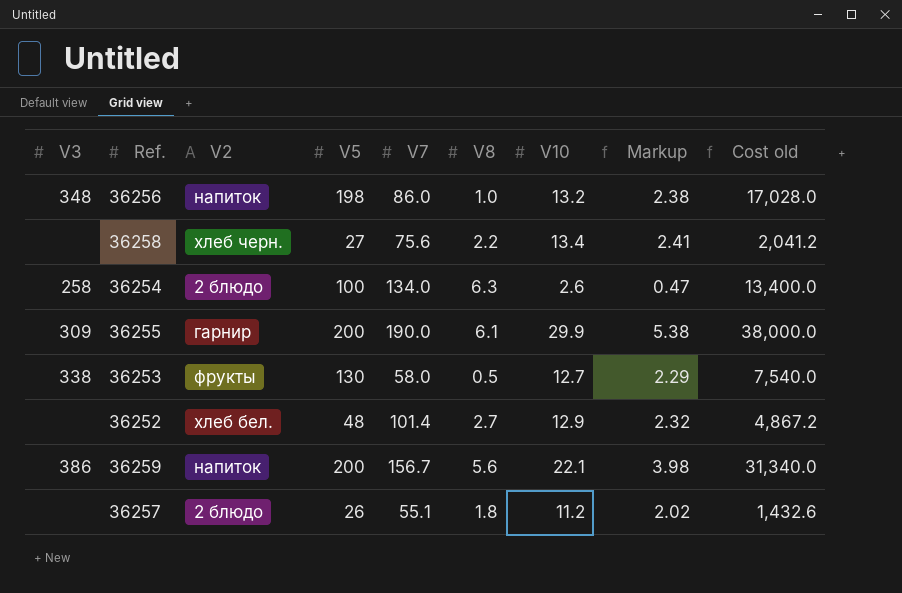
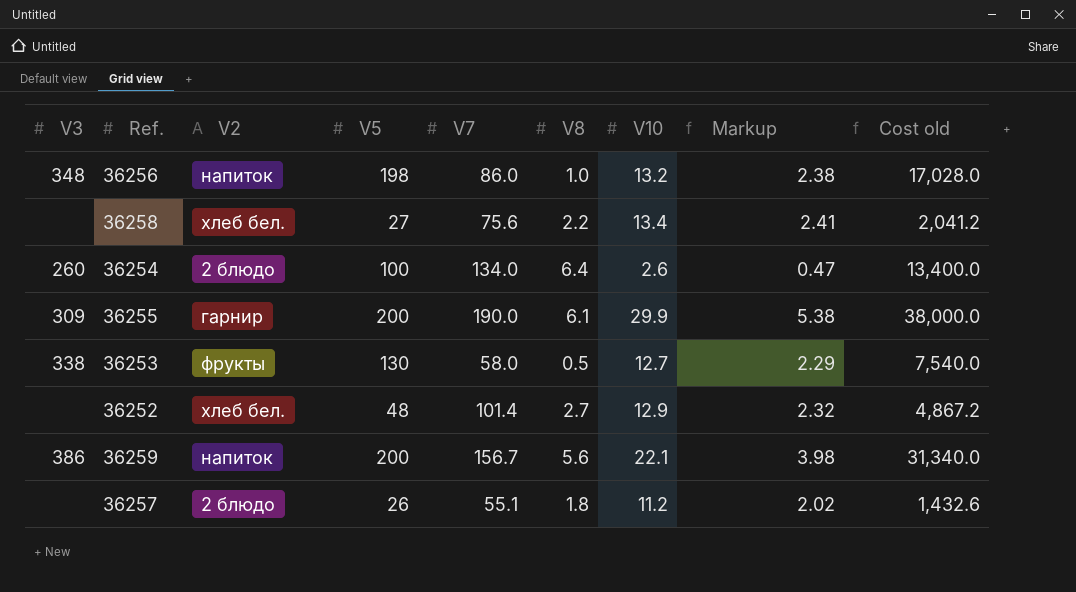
36258 | V2: хлеб черн. -> хлеб бел.
36254 | V3: 258 -> 260
36254 | V8: 6.3 -> 6.4

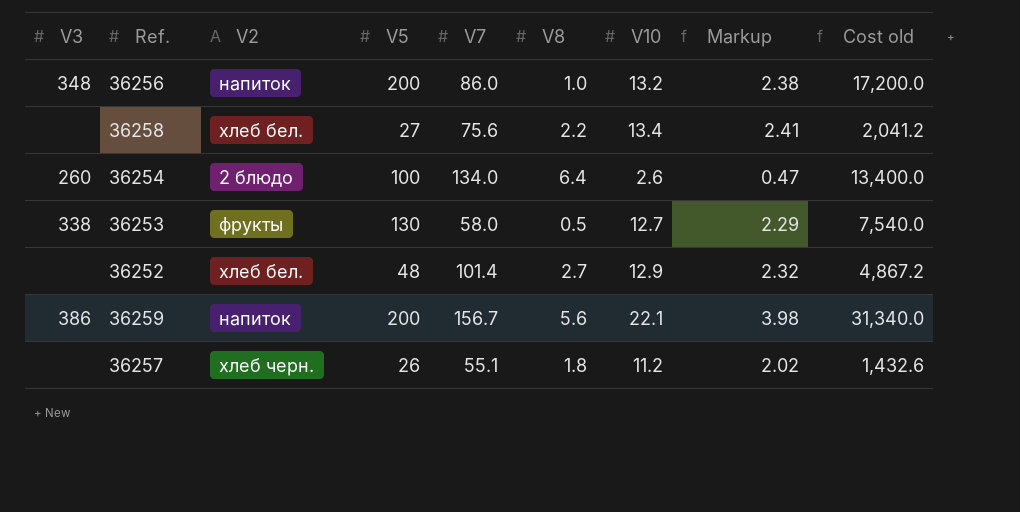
row 36255: 309 | гарнир | 200 | 190.0 | 6.1 | 29.9 | 5.38 | 38,000.0 -> none
36256 | V5: 198 -> 200
36256 | Cost old: 17,028.0 -> 17,200.0
36257 | V2: 2 блюдо -> хлеб черн.

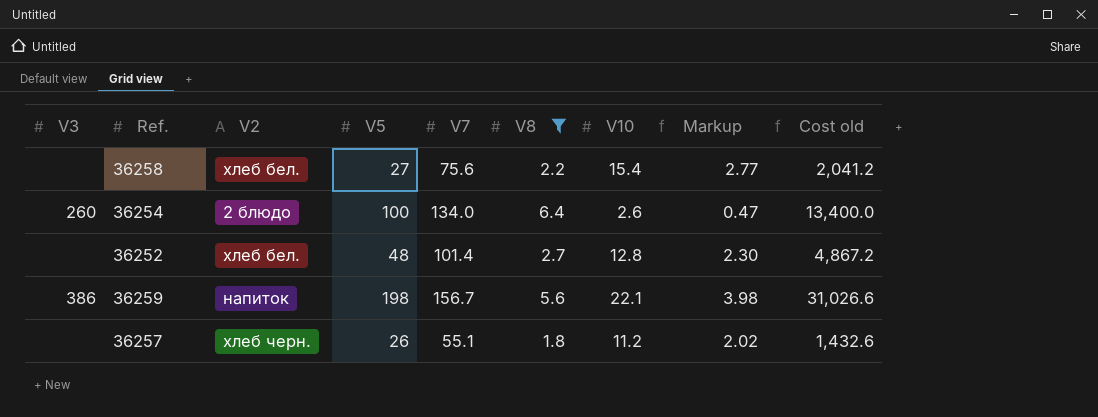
filter: none -> V8 >= 1.8
36258 | V10: 13.4 -> 15.4
36258 | Markup: 2.41 -> 2.77
36252 | V10: 12.9 -> 12.8
36252 | Markup: 2.32 -> 2.30
36259 | V5: 200 -> 198
36259 | Cost old: 31,340.0 -> 31,026.6

